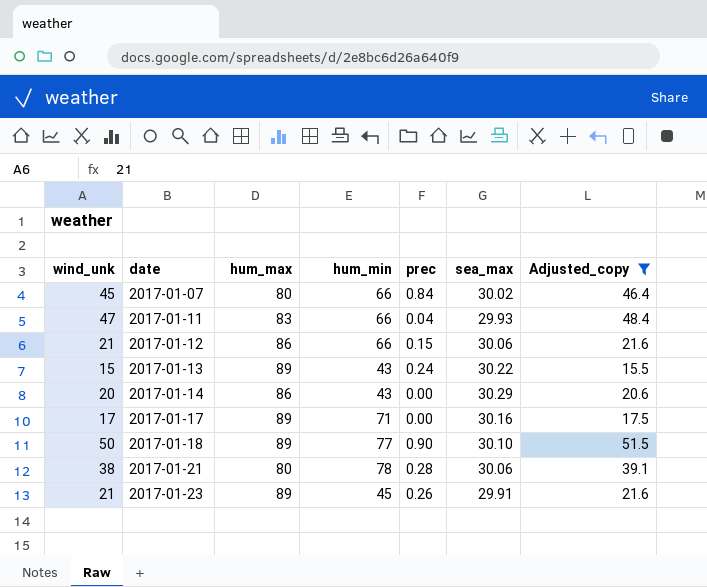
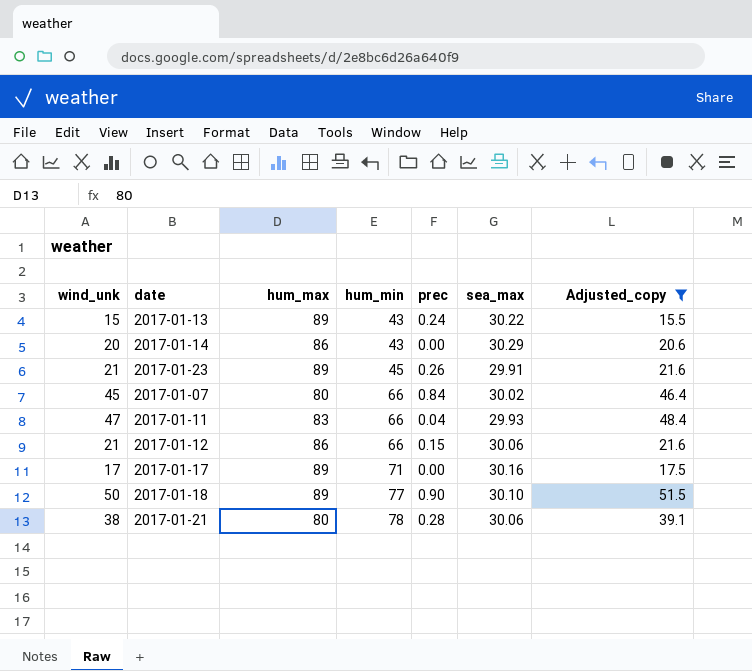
row order: date ascending -> hum_min ascending

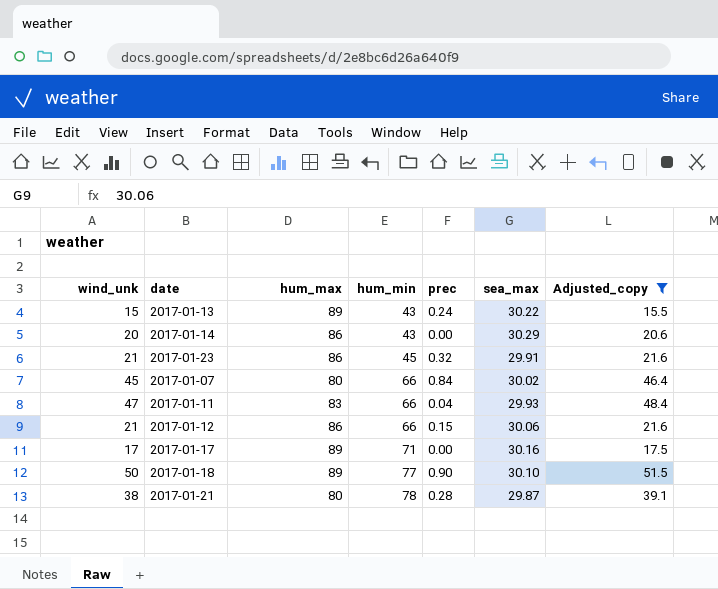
2017-01-23 | hum_max: 89 -> 86
2017-01-23 | prec: 0.26 -> 0.32
2017-01-21 | sea_max: 30.06 -> 29.87

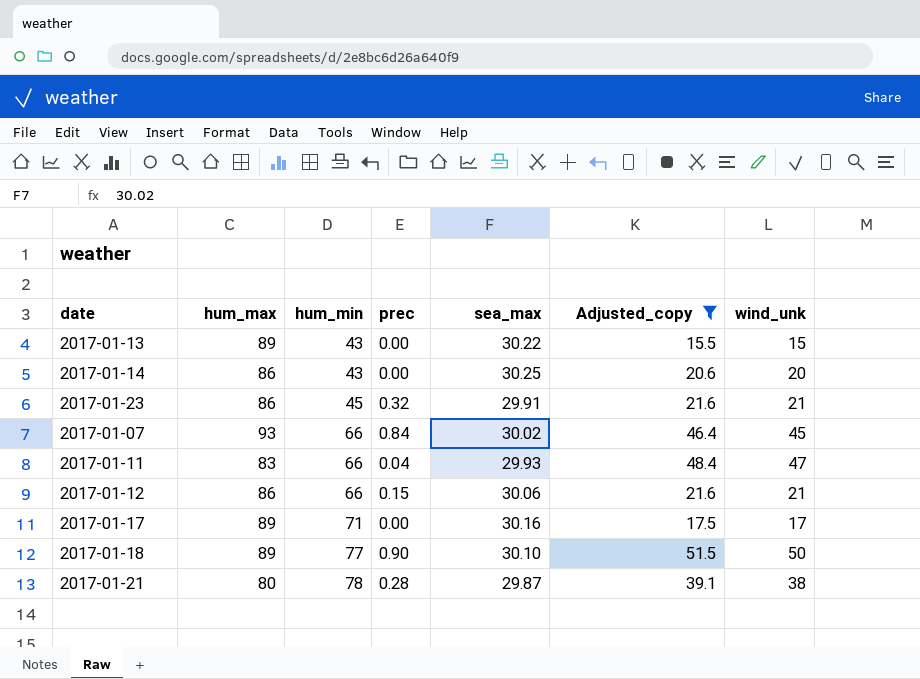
column wind_unk | position: 1 -> 7
2017-01-13 | prec: 0.24 -> 0.00
2017-01-14 | sea_max: 30.29 -> 30.25
2017-01-07 | hum_max: 80 -> 93

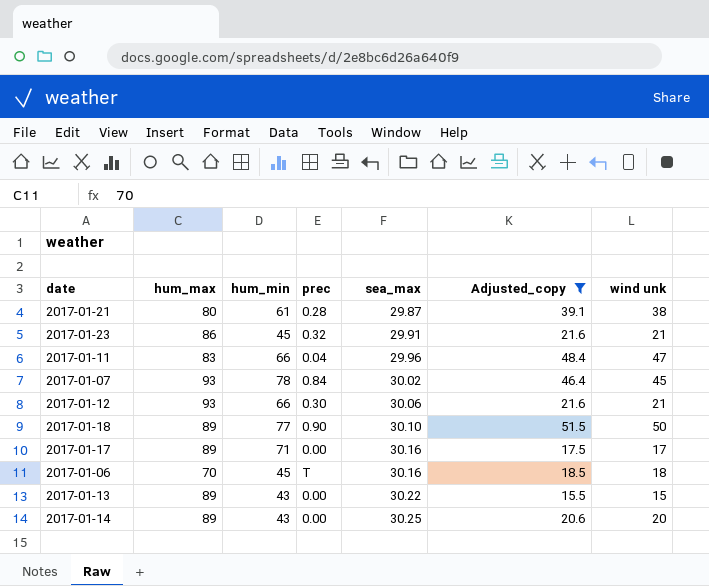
row order: hum_min ascending -> sea_max ascending
column name: wind_unk -> wind unk
2017-01-21 | hum_min: 78 -> 61
2017-01-11 | sea_max: 29.93 -> 29.96
2017-01-07 | hum_min: 66 -> 78
2017-01-12 | hum_max: 86 -> 93
2017-01-12 | prec: 0.15 -> 0.30
row 2017-01-06: none -> 70 | 45 | T | 30.16 | 18.5 | 18
2017-01-14 | hum_max: 86 -> 89

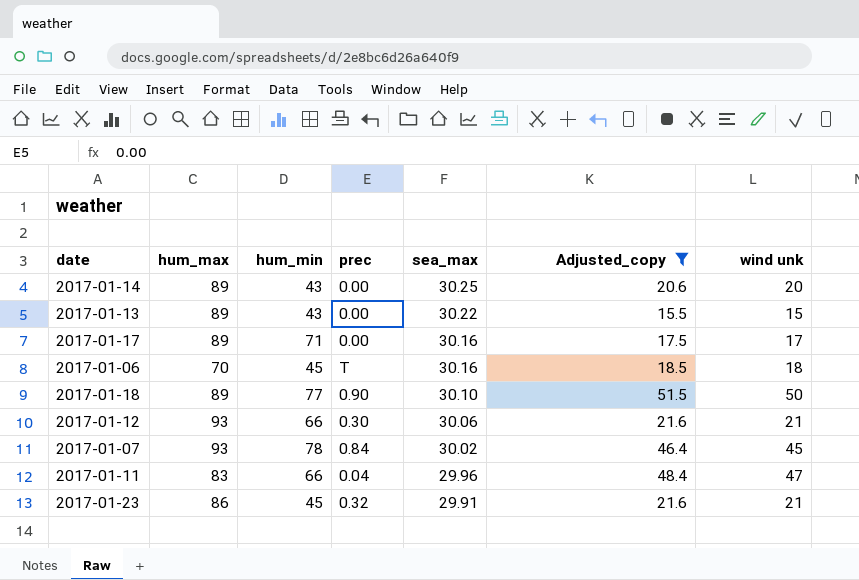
row order: sea_max ascending -> sea_max descending
row 2017-01-21: 80 | 61 | 0.28 | 29.87 | 39.1 | 38 -> none

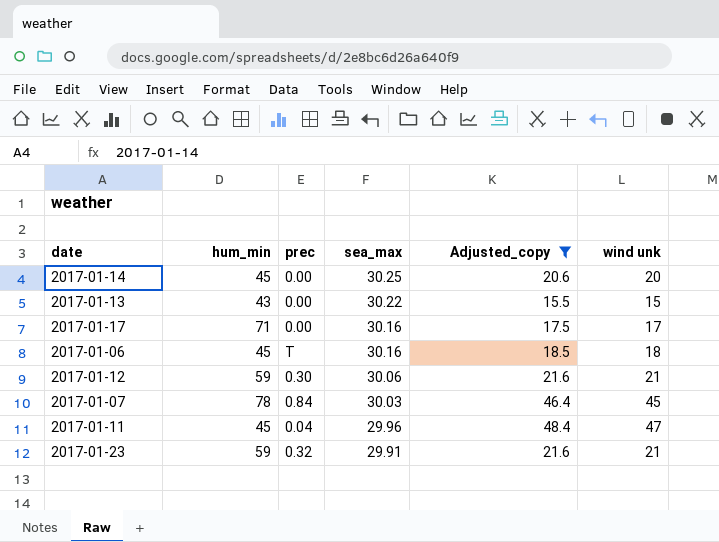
column hum_max | position: 2 -> none
row 2017-01-18: 89 | 77 | 0.90 | 30.10 | 51.5 | 50 -> none
2017-01-14 | hum_min: 43 -> 45
2017-01-12 | hum_min: 66 -> 59
2017-01-07 | sea_max: 30.02 -> 30.03
2017-01-11 | hum_min: 66 -> 45
2017-01-23 | hum_min: 45 -> 59

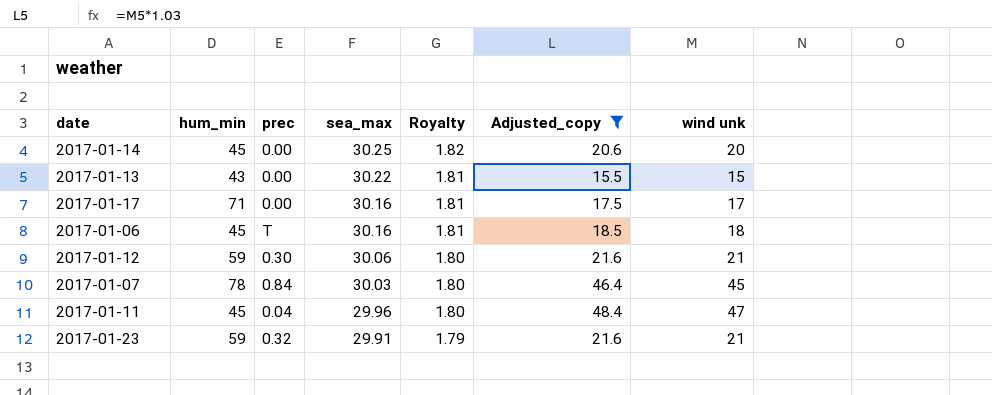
column Royalty | formula: none -> [sea_max] * 0.06

